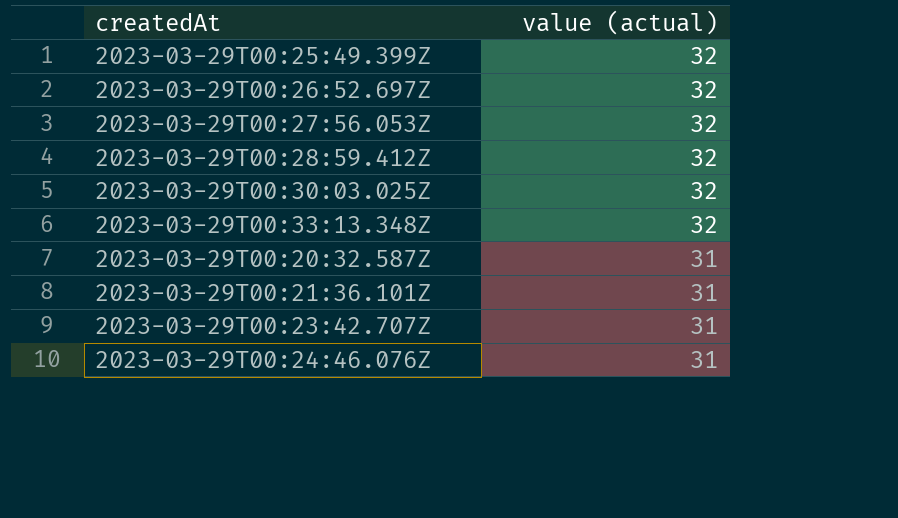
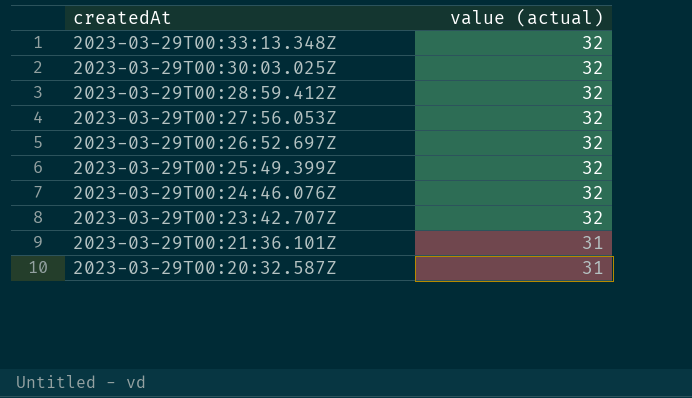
row order: value (actual) descending -> createdAt descending
2023-03-29T00:24:46.076Z | value (actual): 31 -> 32
2023-03-29T00:23:42.707Z | value (actual): 31 -> 32

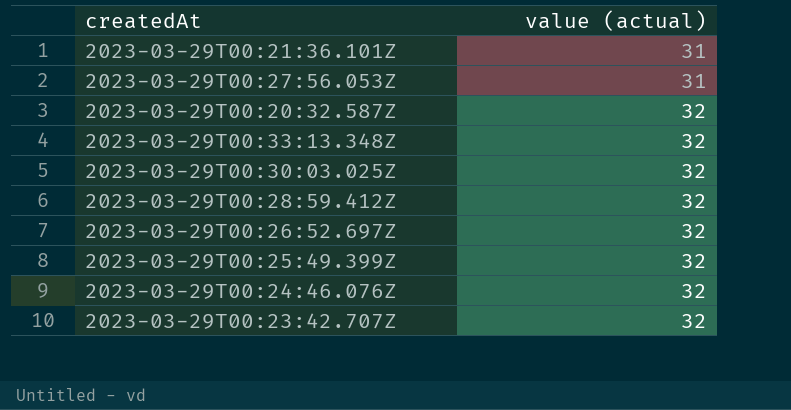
row order: createdAt descending -> value (actual) ascending
2023-03-29T00:27:56.053Z | value (actual): 32 -> 31
2023-03-29T00:20:32.587Z | value (actual): 31 -> 32

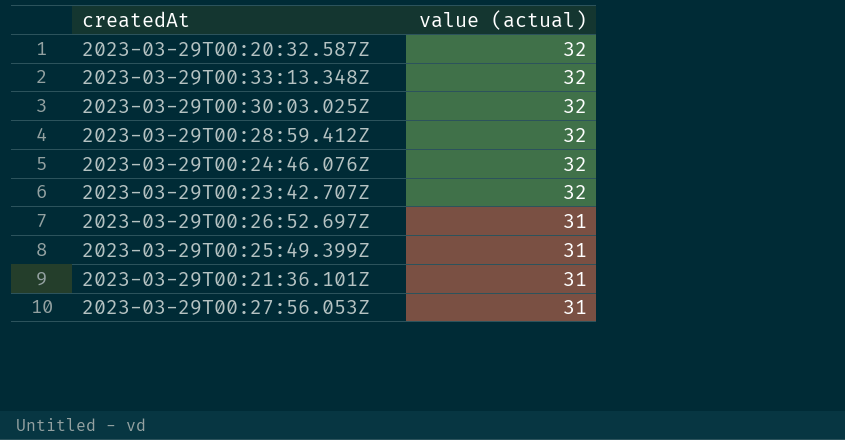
row order: value (actual) ascending -> value (actual) descending
2023-03-29T00:26:52.697Z | value (actual): 32 -> 31
2023-03-29T00:25:49.399Z | value (actual): 32 -> 31

